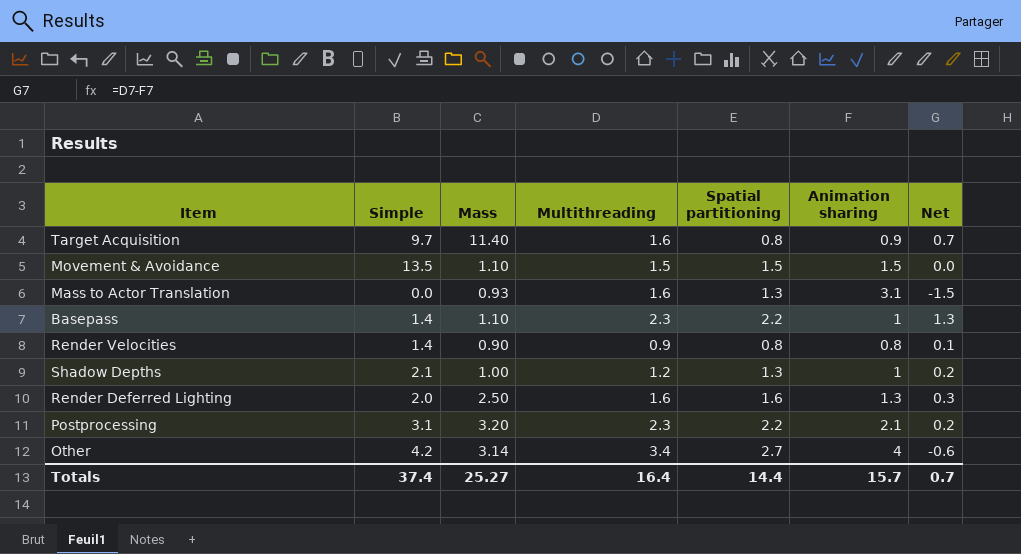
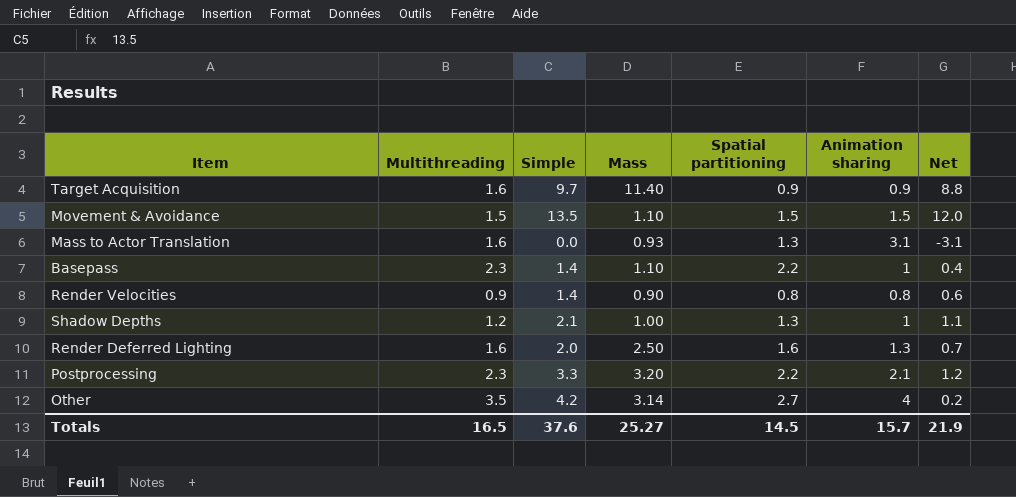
column Multithreading | position: 4 -> 2
column Net | formula: [Multithreading] - [Animation sharing] -> [Simple] - [Animation sharing]
Target Acquisition | Spatial partitioning: 0.8 -> 0.9
Postprocessing | Simple: 3.1 -> 3.3
Other | Multithreading: 3.4 -> 3.5
Totals | Multithreading: 16.4 -> 16.5
Totals | Simple: 37.4 -> 37.6
Totals | Spatial partitioning: 14.4 -> 14.5
Totals | Net: 0.7 -> 21.9

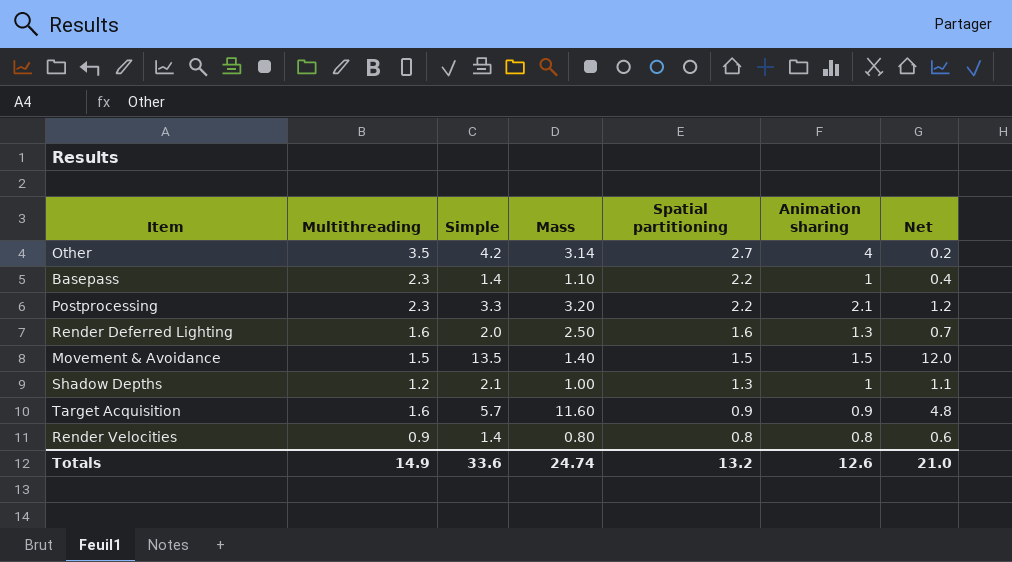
row order: none -> Spatial partitioning descending
row Mass to Actor Translation: 1.6 | 0.0 | 0.93 | 1.3 | 3.1 | -3.1 -> none
Movement & Avoidance | Mass: 1.10 -> 1.40
Target Acquisition | Simple: 9.7 -> 5.7
Target Acquisition | Mass: 11.40 -> 11.60
Target Acquisition | Net: 8.8 -> 4.8
Render Velocities | Mass: 0.90 -> 0.80
Totals | Multithreading: 16.5 -> 14.9
Totals | Simple: 37.6 -> 33.6
Totals | Mass: 25.27 -> 24.74
Totals | Spatial partitioning: 14.5 -> 13.2
Totals | Animation sharing: 15.7 -> 12.6
Totals | Net: 21.9 -> 21.0

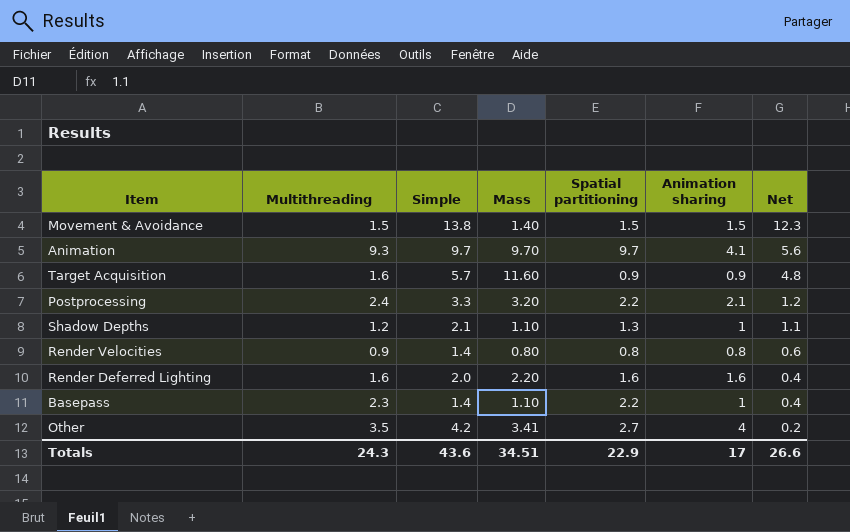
row order: Spatial partitioning descending -> Net descending
Movement & Avoidance | Simple: 13.5 -> 13.8
Movement & Avoidance | Net: 12.0 -> 12.3
row Animation: none -> 9.3 | 9.7 | 9.70 | 9.7 | 4.1 | 5.6
Postprocessing | Multithreading: 2.3 -> 2.4
Shadow Depths | Mass: 1.00 -> 1.10
Render Deferred Lighting | Mass: 2.50 -> 2.20
Render Deferred Lighting | Animation sharing: 1.3 -> 1.6
Render Deferred Lighting | Net: 0.7 -> 0.4
Other | Mass: 3.14 -> 3.41
Totals | Multithreading: 14.9 -> 24.3
Totals | Simple: 33.6 -> 43.6
Totals | Mass: 24.74 -> 34.51
Totals | Spatial partitioning: 13.2 -> 22.9
Totals | Animation sharing: 12.6 -> 17
Totals | Net: 21.0 -> 26.6

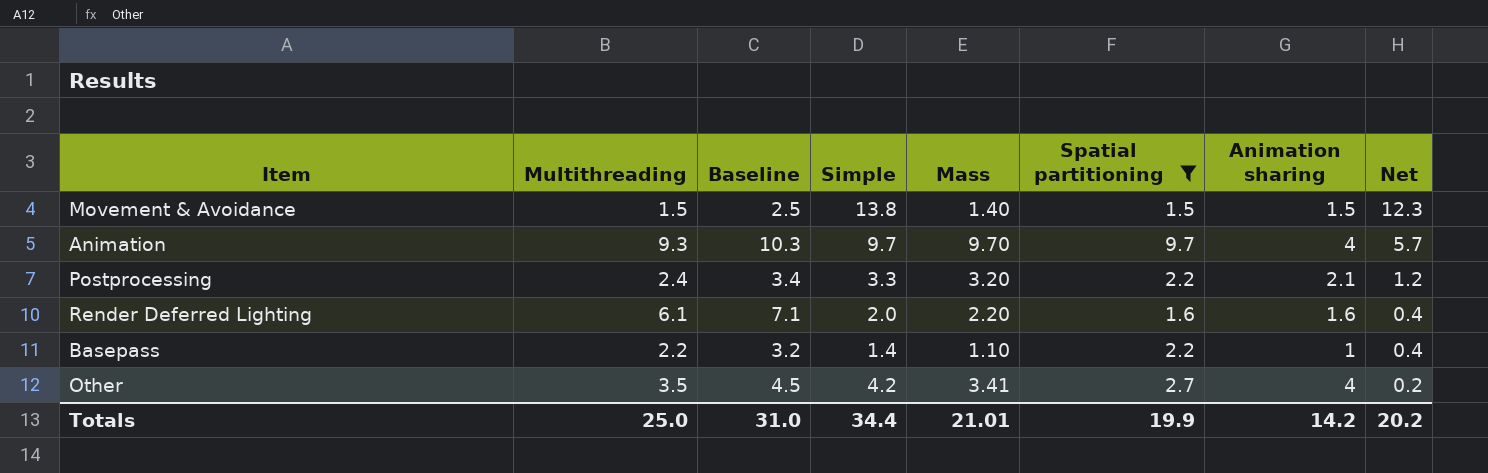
filter: none -> Spatial partitioning >= 1.5
column Baseline | formula: none -> [Multithreading] + 1
Animation | Animation sharing: 4.1 -> 4
Animation | Net: 5.6 -> 5.7
Render Deferred Lighting | Multithreading: 1.6 -> 6.1
Basepass | Multithreading: 2.3 -> 2.2
Totals | Multithreading: 24.3 -> 25.0
Totals | Simple: 43.6 -> 34.4
Totals | Mass: 34.51 -> 21.01
Totals | Spatial partitioning: 22.9 -> 19.9
Totals | Animation sharing: 17 -> 14.2
Totals | Net: 26.6 -> 20.2

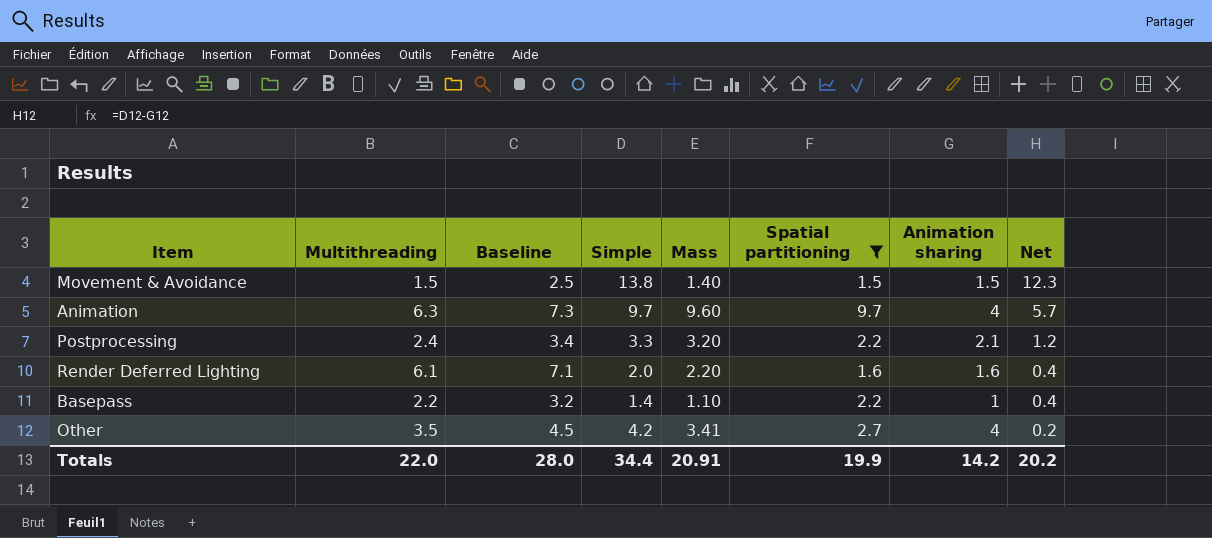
Animation | Multithreading: 9.3 -> 6.3
Animation | Baseline: 10.3 -> 7.3
Animation | Mass: 9.70 -> 9.60
Totals | Multithreading: 25.0 -> 22.0
Totals | Baseline: 31.0 -> 28.0
Totals | Mass: 21.01 -> 20.91

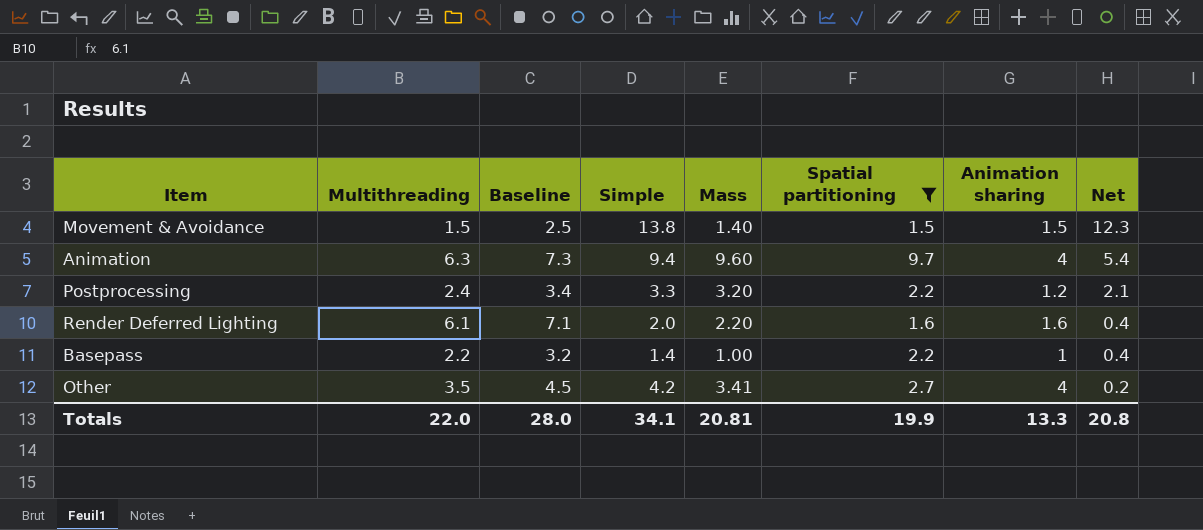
Animation | Simple: 9.7 -> 9.4
Animation | Net: 5.7 -> 5.4
Postprocessing | Animation sharing: 2.1 -> 1.2
Postprocessing | Net: 1.2 -> 2.1
Basepass | Mass: 1.10 -> 1.00
Totals | Simple: 34.4 -> 34.1
Totals | Mass: 20.91 -> 20.81
Totals | Animation sharing: 14.2 -> 13.3
Totals | Net: 20.2 -> 20.8

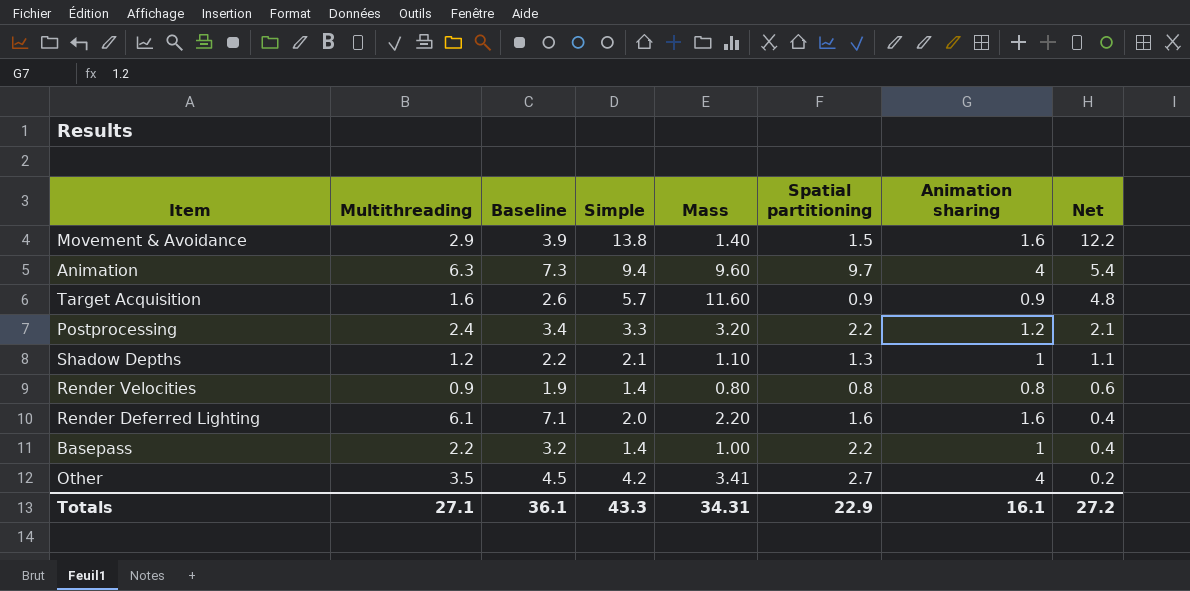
filter: Spatial partitioning >= 1.5 -> none
Movement & Avoidance | Multithreading: 1.5 -> 2.9
Movement & Avoidance | Baseline: 2.5 -> 3.9
Movement & Avoidance | Animation sharing: 1.5 -> 1.6
Movement & Avoidance | Net: 12.3 -> 12.2
Totals | Multithreading: 22.0 -> 27.1
Totals | Baseline: 28.0 -> 36.1
Totals | Simple: 34.1 -> 43.3
Totals | Mass: 20.81 -> 34.31
Totals | Spatial partitioning: 19.9 -> 22.9
Totals | Animation sharing: 13.3 -> 16.1
Totals | Net: 20.8 -> 27.2

